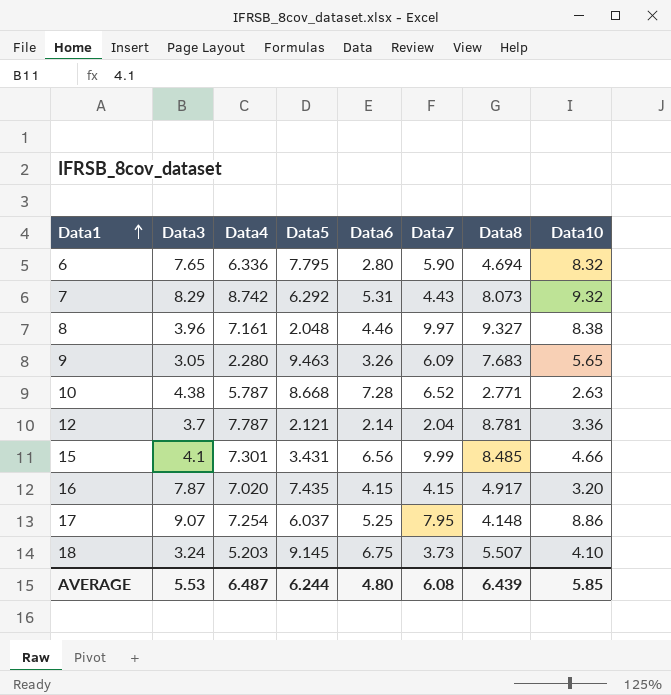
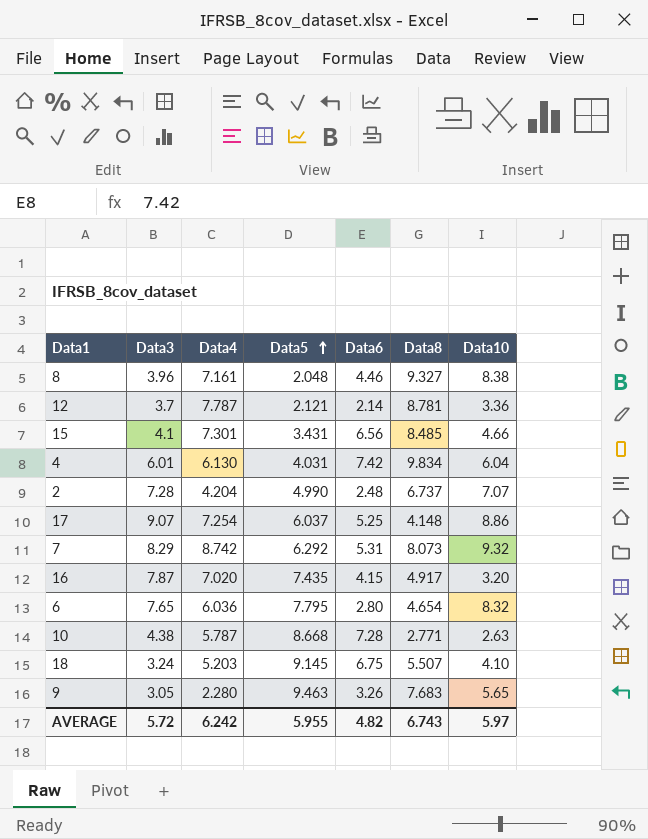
row order: Data1 ascending -> Data5 ascending
column Data7 | position: 6 -> none
row 4: none -> 6.01 | 6.130 | 4.031 | 7.42 | 9.834 | 6.04
row 2: none -> 7.28 | 4.204 | 4.990 | 2.48 | 6.737 | 7.07
6 | Data4: 6.336 -> 6.036
6 | Data8: 4.694 -> 4.654
AVERAGE | Data3: 5.53 -> 5.72
AVERAGE | Data4: 6.487 -> 6.242
AVERAGE | Data5: 6.244 -> 5.955
AVERAGE | Data6: 4.80 -> 4.82
AVERAGE | Data8: 6.439 -> 6.743
AVERAGE | Data10: 5.85 -> 5.97

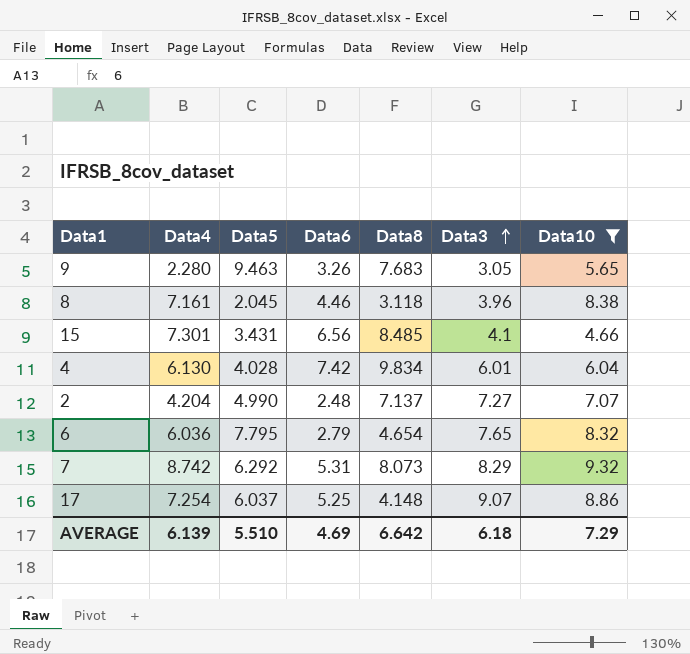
filter: none -> Data10 >= 4.66
row order: Data5 ascending -> Data3 ascending
column Data3 | position: 2 -> 6
8 | Data5: 2.048 -> 2.045
8 | Data8: 9.327 -> 3.118
4 | Data5: 4.031 -> 4.028
2 | Data8: 6.737 -> 7.137
2 | Data3: 7.28 -> 7.27
6 | Data6: 2.80 -> 2.79
AVERAGE | Data4: 6.242 -> 6.139
AVERAGE | Data5: 5.955 -> 5.510
AVERAGE | Data6: 4.82 -> 4.69
AVERAGE | Data8: 6.743 -> 6.642
AVERAGE | Data3: 5.72 -> 6.18
AVERAGE | Data10: 5.97 -> 7.29

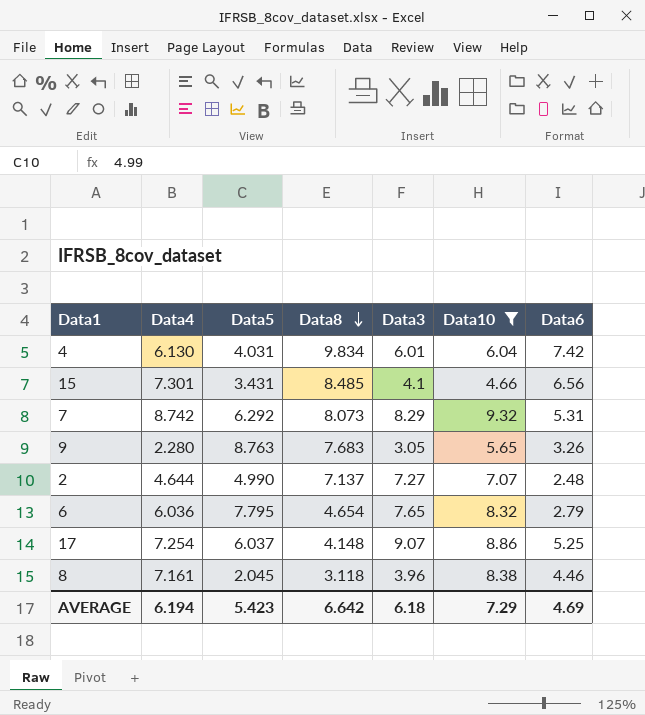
row order: Data3 ascending -> Data8 descending
column Data6 | position: 4 -> 7
4 | Data5: 4.028 -> 4.031
9 | Data5: 9.463 -> 8.763
2 | Data4: 4.204 -> 4.644
AVERAGE | Data4: 6.139 -> 6.194
AVERAGE | Data5: 5.510 -> 5.423

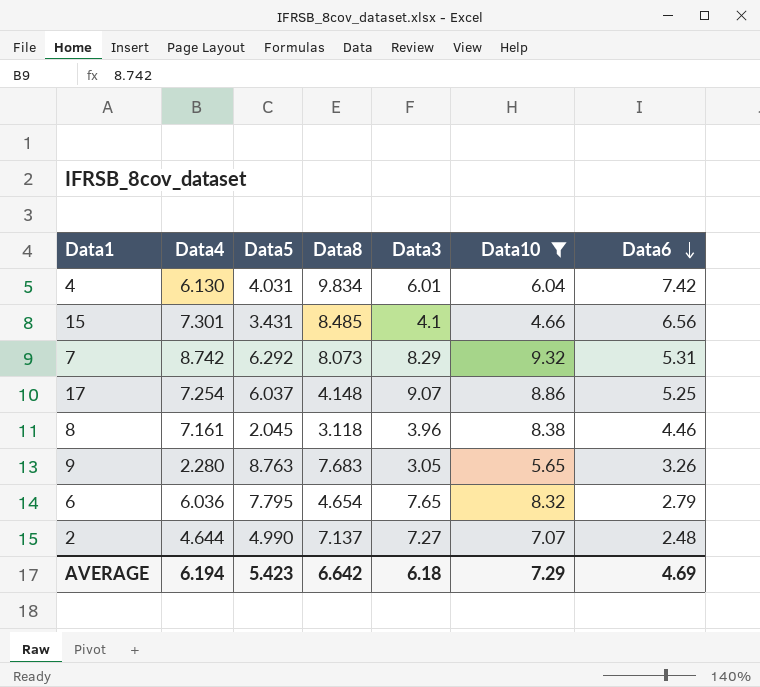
row order: Data8 descending -> Data6 descending

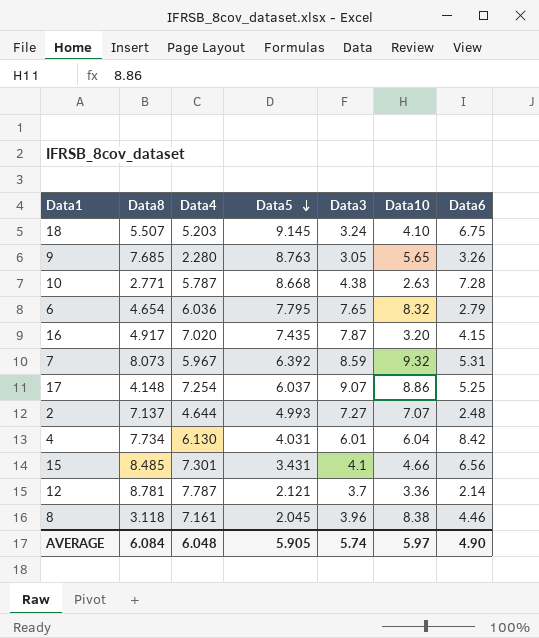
filter: Data10 >= 4.66 -> none
row order: Data6 descending -> Data5 descending
column Data8 | position: 4 -> 2
9 | Data8: 7.683 -> 7.685
7 | Data4: 8.742 -> 5.967
7 | Data5: 6.292 -> 6.392
7 | Data3: 8.29 -> 8.59
2 | Data5: 4.990 -> 4.993
4 | Data8: 9.834 -> 7.734
4 | Data6: 7.42 -> 8.42
AVERAGE | Data8: 6.642 -> 6.084
AVERAGE | Data4: 6.194 -> 6.048
AVERAGE | Data5: 5.423 -> 5.905
AVERAGE | Data3: 6.18 -> 5.74
AVERAGE | Data10: 7.29 -> 5.97
AVERAGE | Data6: 4.69 -> 4.90

